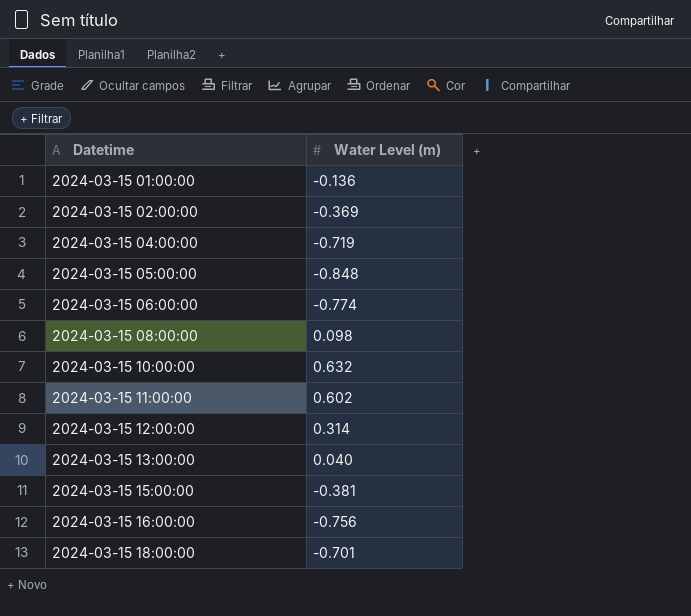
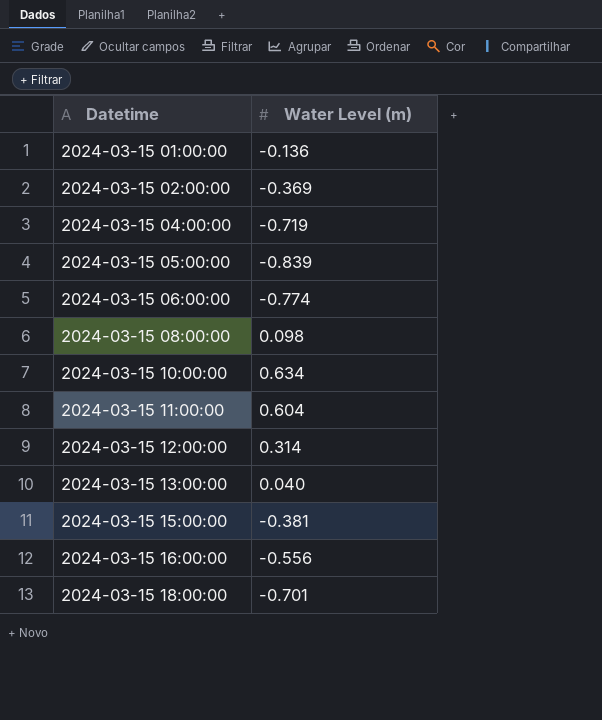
2024-03-15 05:00:00 | Water Level (m): -0.848 -> -0.839
2024-03-15 10:00:00 | Water Level (m): 0.632 -> 0.634
2024-03-15 11:00:00 | Water Level (m): 0.602 -> 0.604
2024-03-15 16:00:00 | Water Level (m): -0.756 -> -0.556

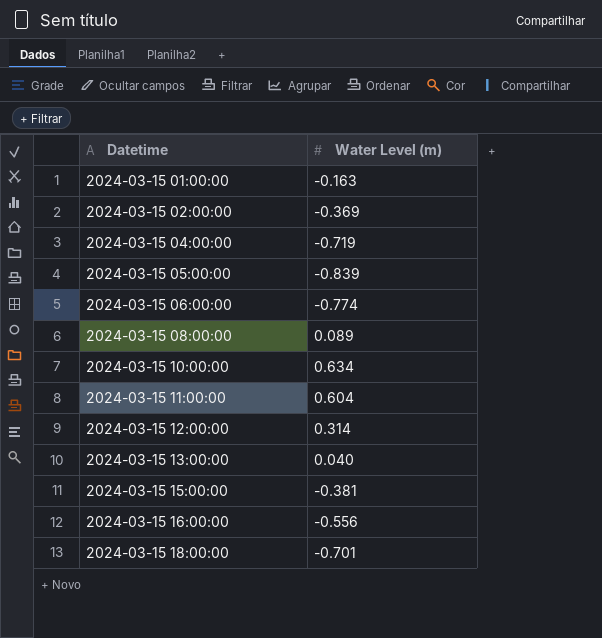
2024-03-15 01:00:00 | Water Level (m): -0.136 -> -0.163
2024-03-15 08:00:00 | Water Level (m): 0.098 -> 0.089

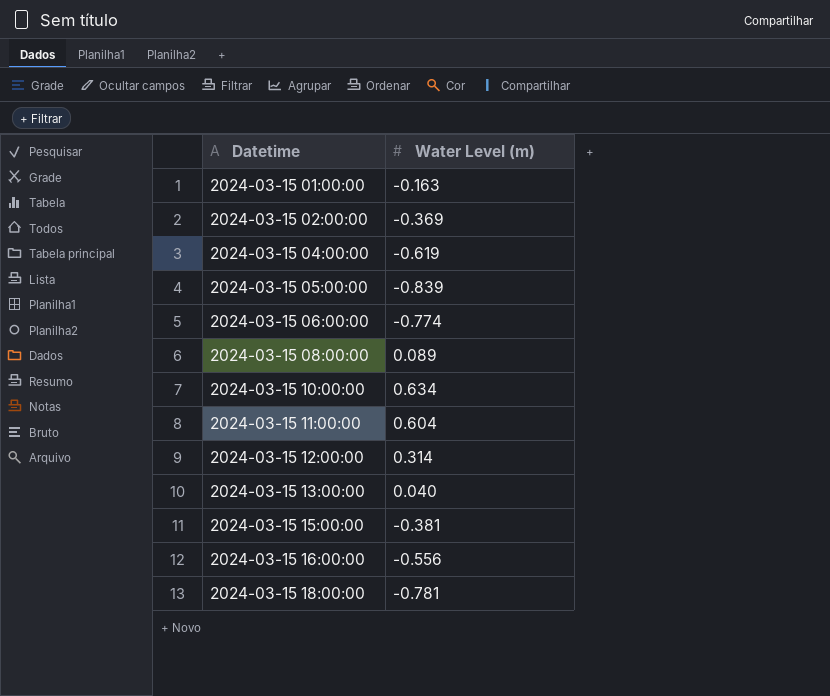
2024-03-15 04:00:00 | Water Level (m): -0.719 -> -0.619
2024-03-15 18:00:00 | Water Level (m): -0.701 -> -0.781

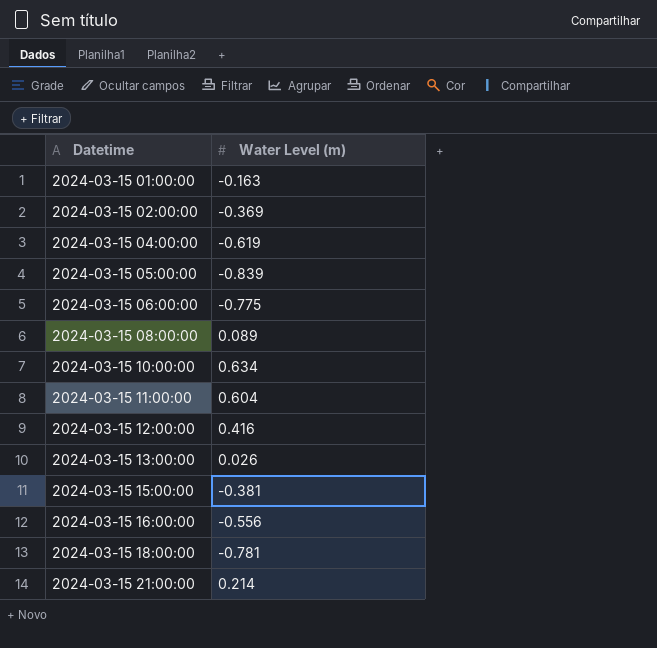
2024-03-15 06:00:00 | Water Level (m): -0.774 -> -0.775
2024-03-15 12:00:00 | Water Level (m): 0.314 -> 0.416
2024-03-15 13:00:00 | Water Level (m): 0.040 -> 0.026
row 2024-03-15 21:00:00: none -> 0.214

